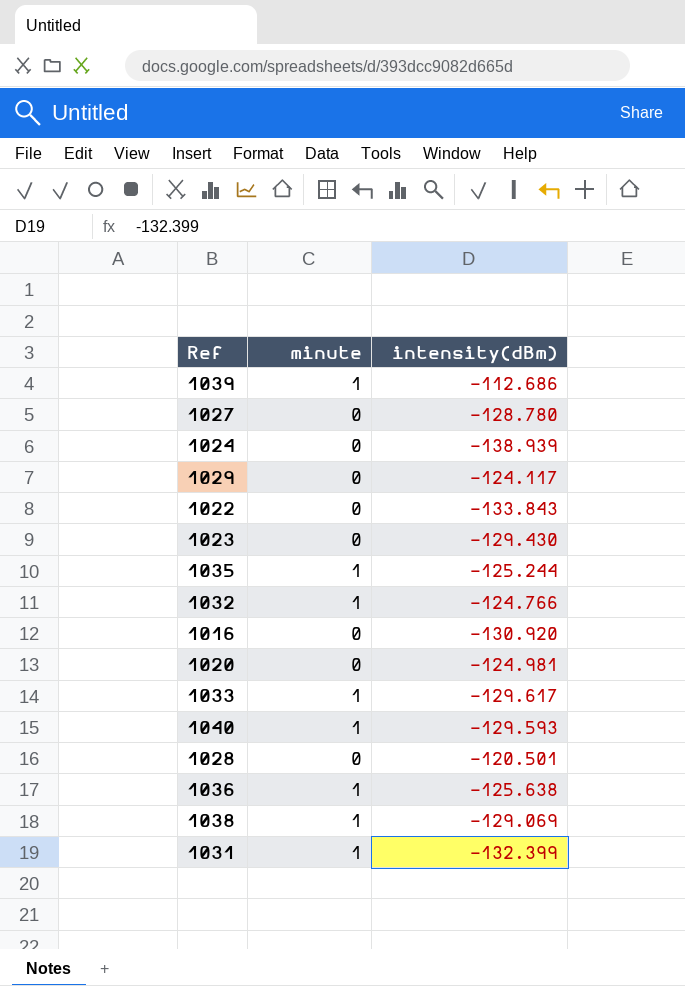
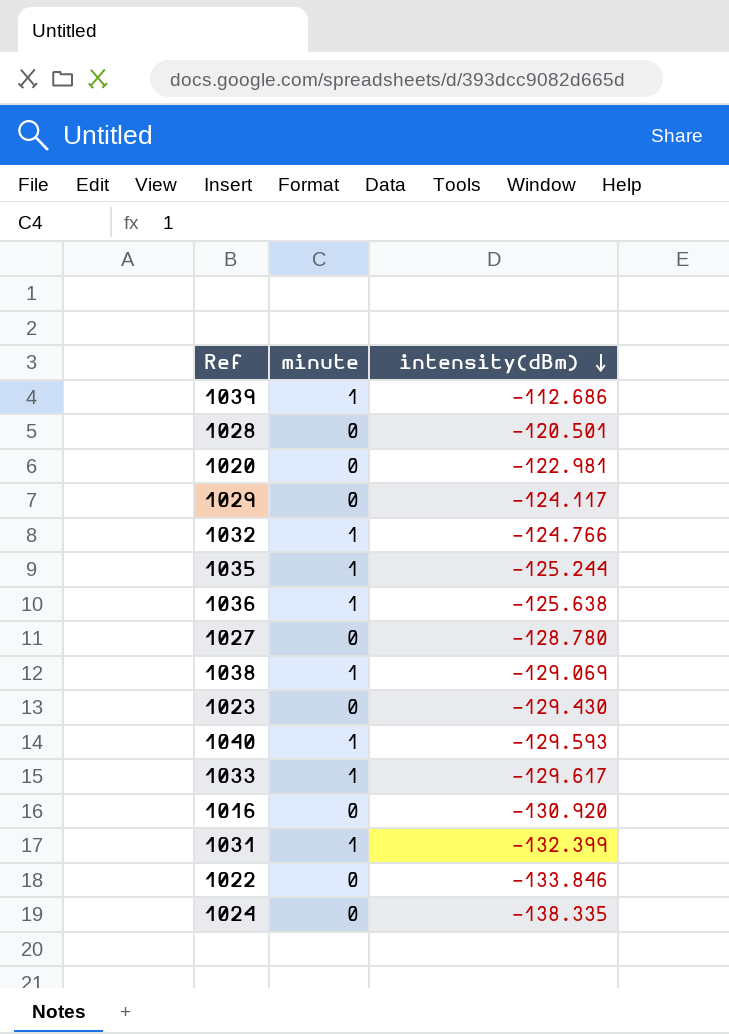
row order: none -> intensity(dBm) descending
1020 | intensity(dBm): -124.981 -> -122.981
1022 | intensity(dBm): -133.843 -> -133.846
1024 | intensity(dBm): -138.939 -> -138.335

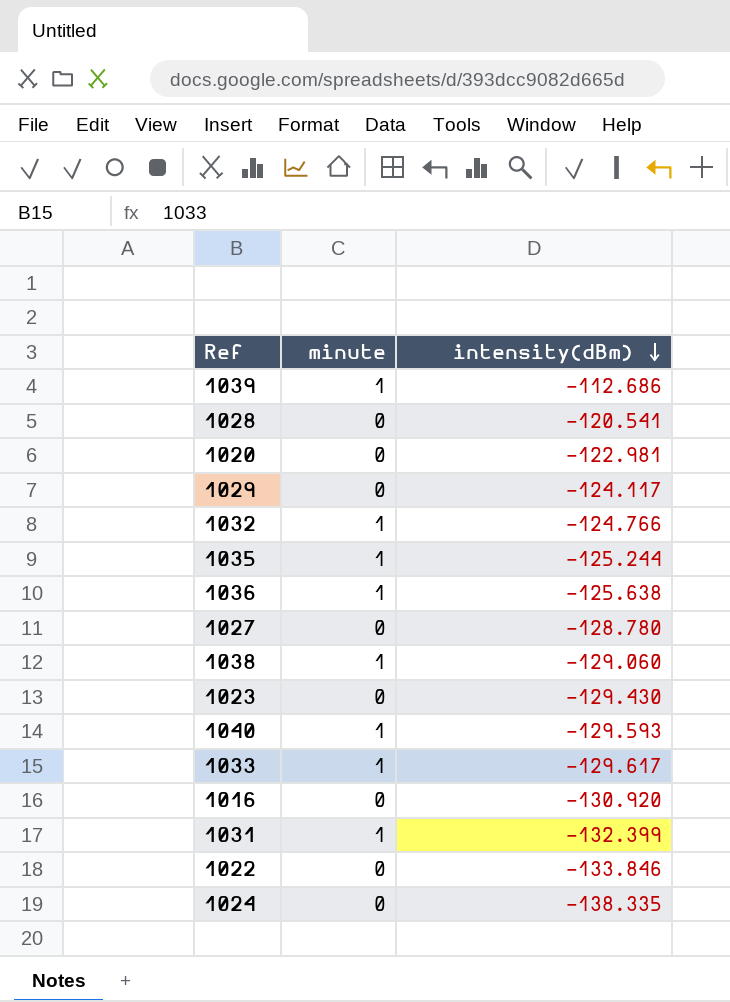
1028 | intensity(dBm): -120.501 -> -120.541
1038 | intensity(dBm): -129.069 -> -129.060

